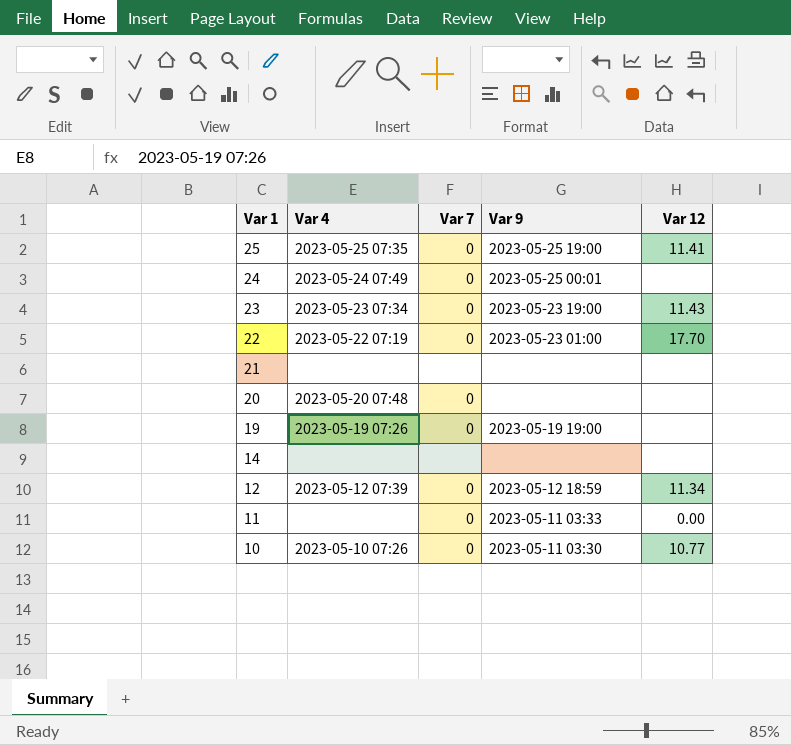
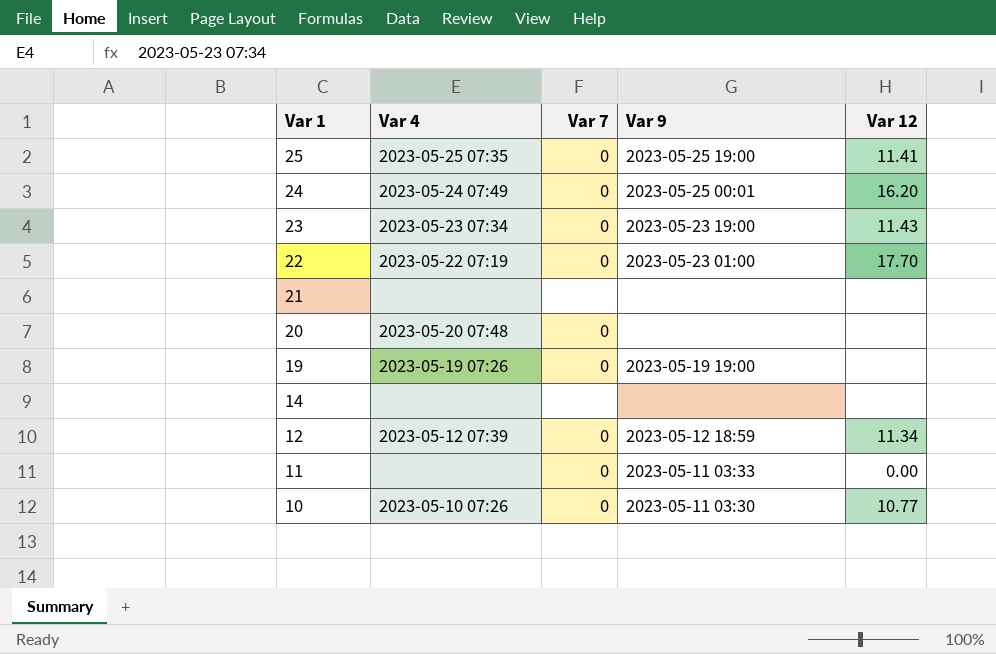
24 | Var 12: none -> 16.20

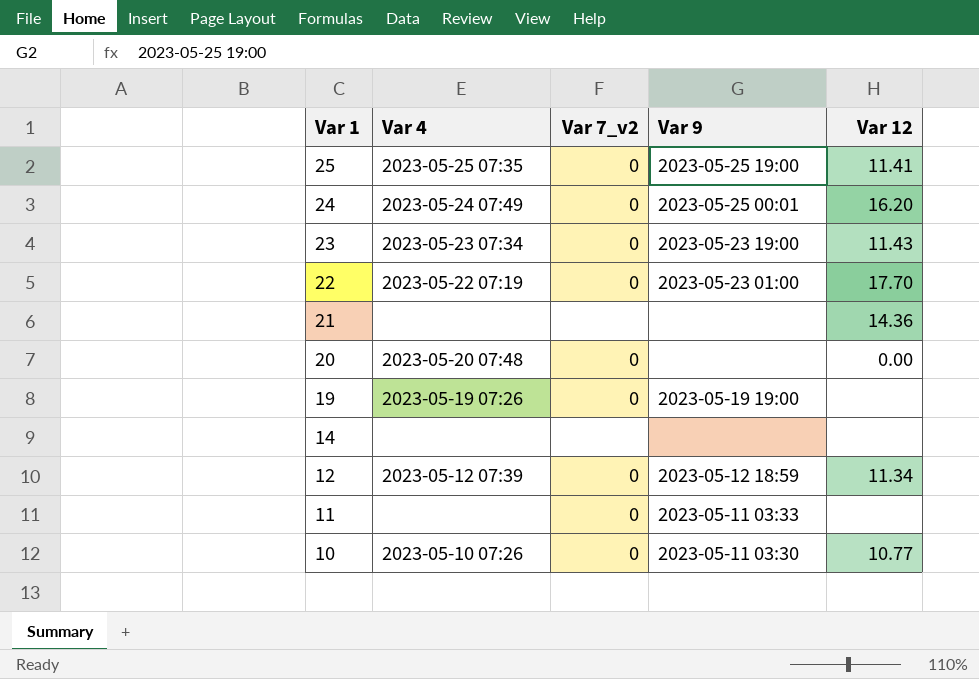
column name: Var 7 -> Var 7_v2
21 | Var 12: none -> 14.36
20 | Var 12: none -> 0.00
11 | Var 12: 0.00 -> none

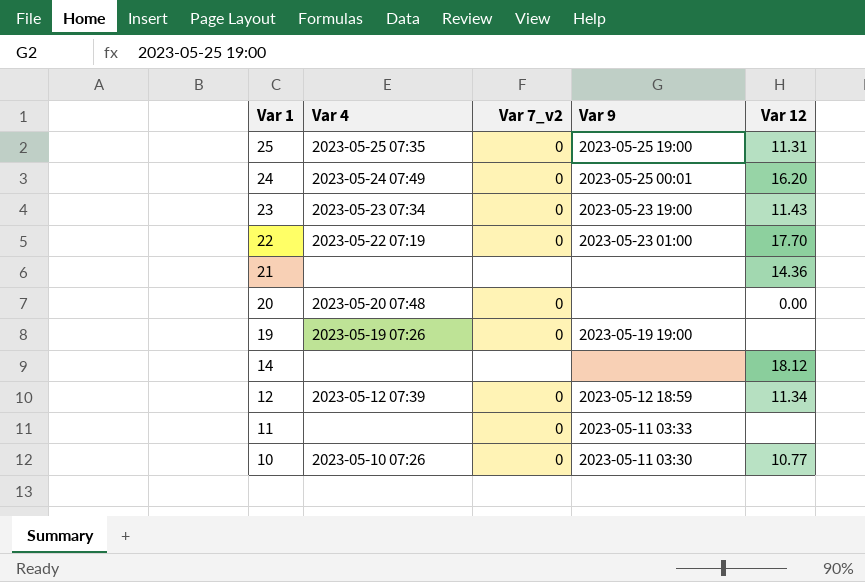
25 | Var 12: 11.41 -> 11.31
14 | Var 12: none -> 18.12

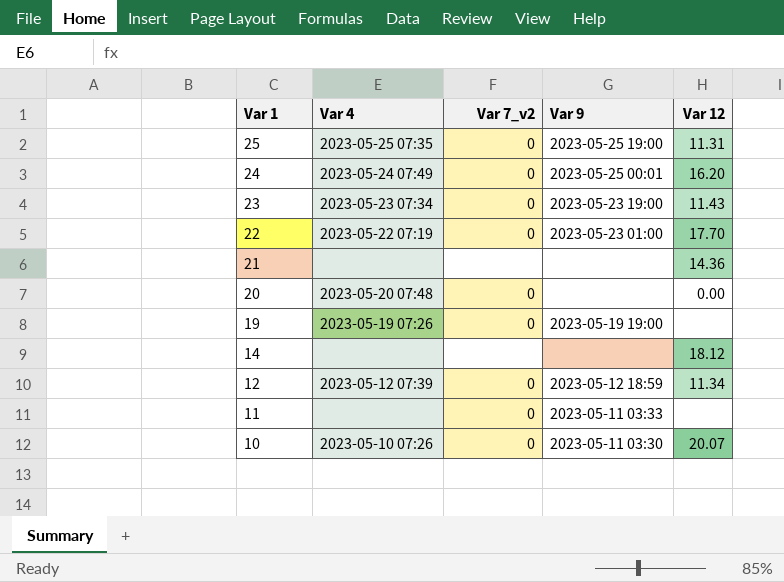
10 | Var 12: 10.77 -> 20.07

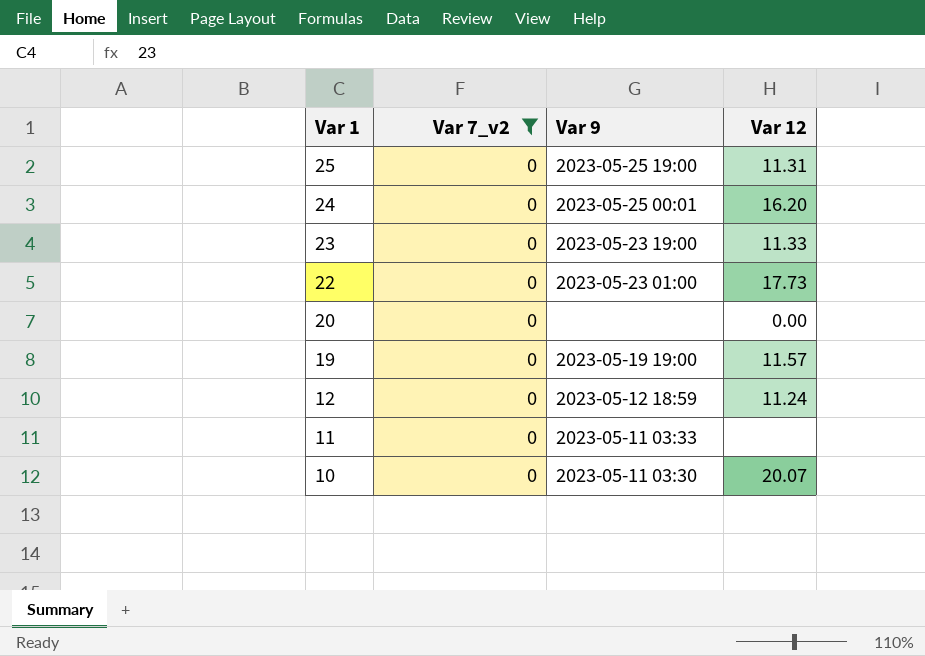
filter: none -> Var 7_v2 = 0
column Var 4 | position: 2 -> none
23 | Var 12: 11.43 -> 11.33
22 | Var 12: 17.70 -> 17.73
19 | Var 12: none -> 11.57
12 | Var 12: 11.34 -> 11.24

